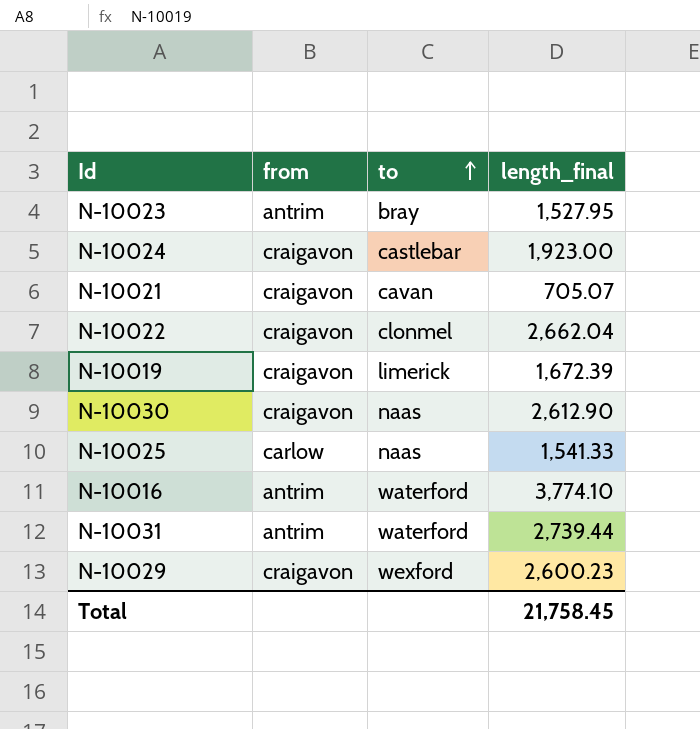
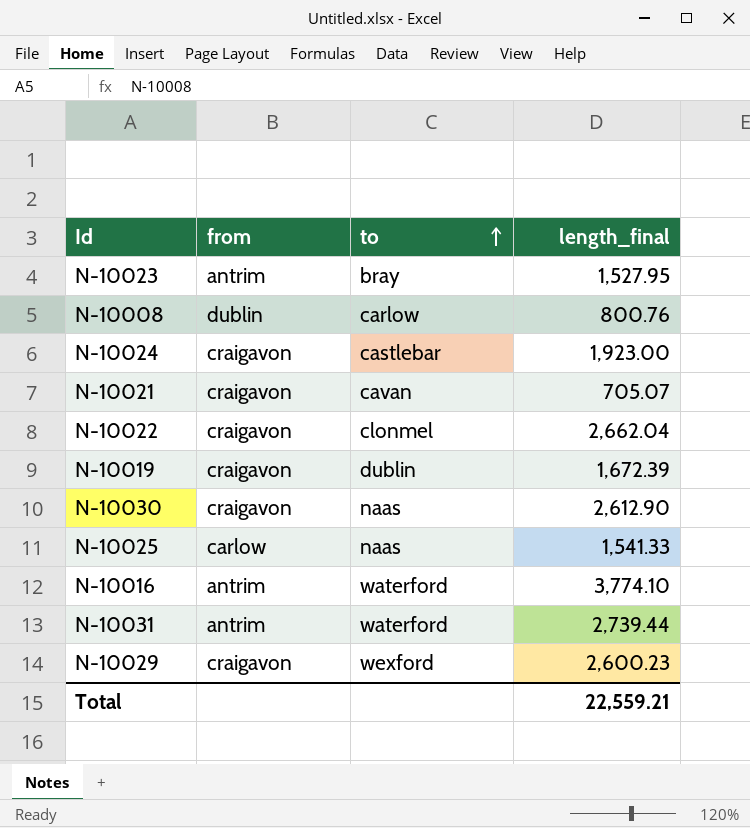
row N-10008: none -> dublin | carlow | 800.76
N-10019 | to: limerick -> dublin
Total | length_final: 21,758.45 -> 22,559.21

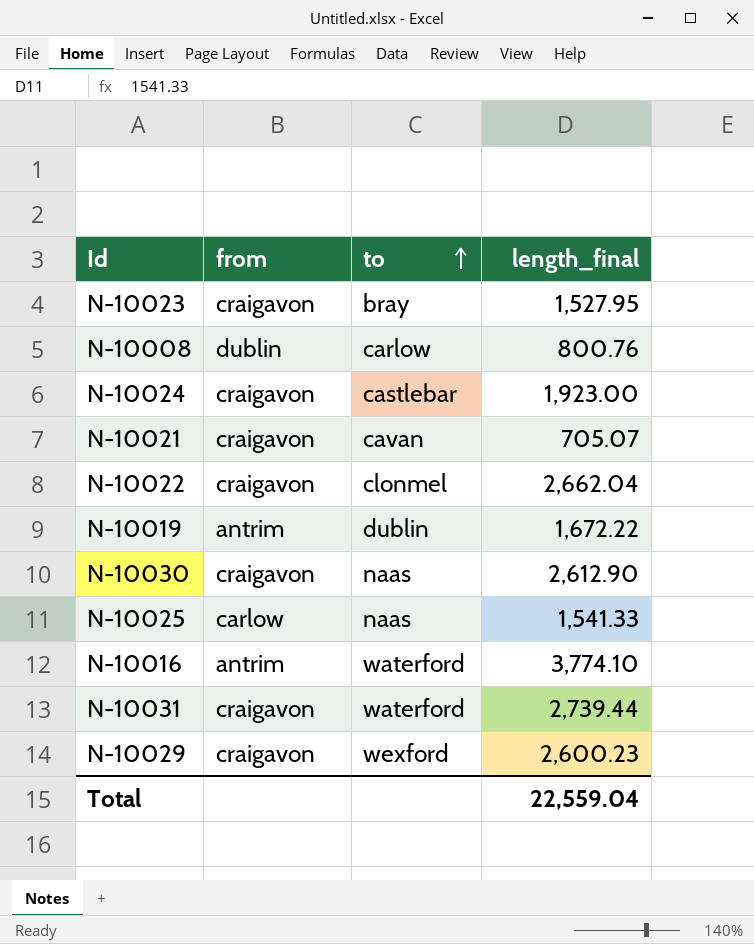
N-10023 | from: antrim -> craigavon
N-10019 | from: craigavon -> antrim
N-10019 | length_final: 1,672.39 -> 1,672.22
N-10031 | from: antrim -> craigavon
Total | length_final: 22,559.21 -> 22,559.04

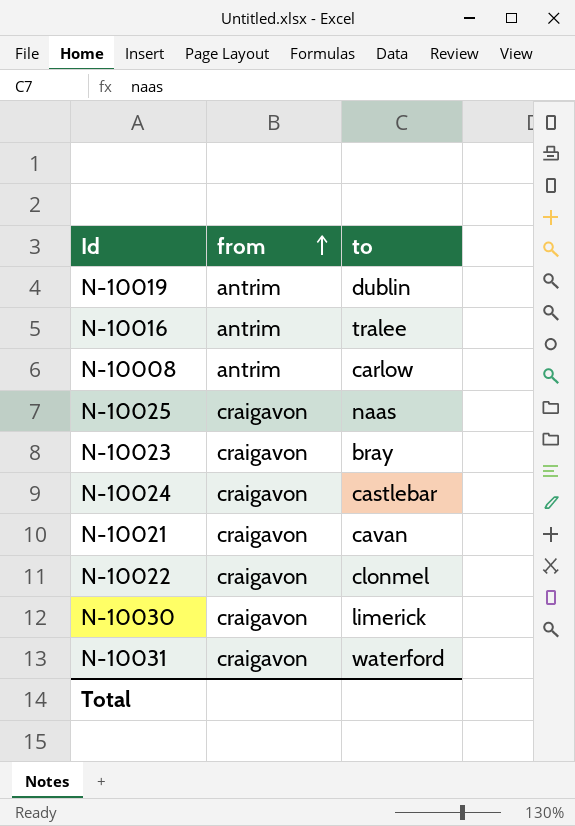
row order: to ascending -> from ascending
column length_final | position: 4 -> none
row N-10029: craigavon | wexford | 2,600.23 -> none
N-10016 | to: waterford -> tralee
N-10008 | from: dublin -> antrim
N-10025 | from: carlow -> craigavon
N-10030 | to: naas -> limerick

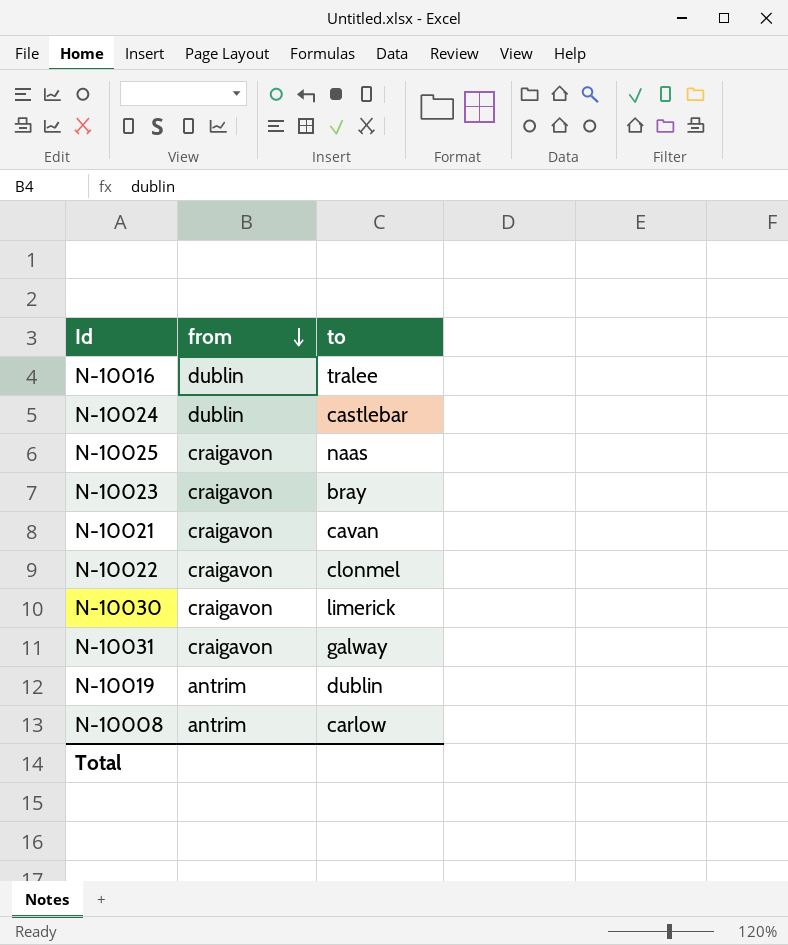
row order: from ascending -> from descending
N-10016 | from: antrim -> dublin
N-10024 | from: craigavon -> dublin
N-10031 | to: waterford -> galway

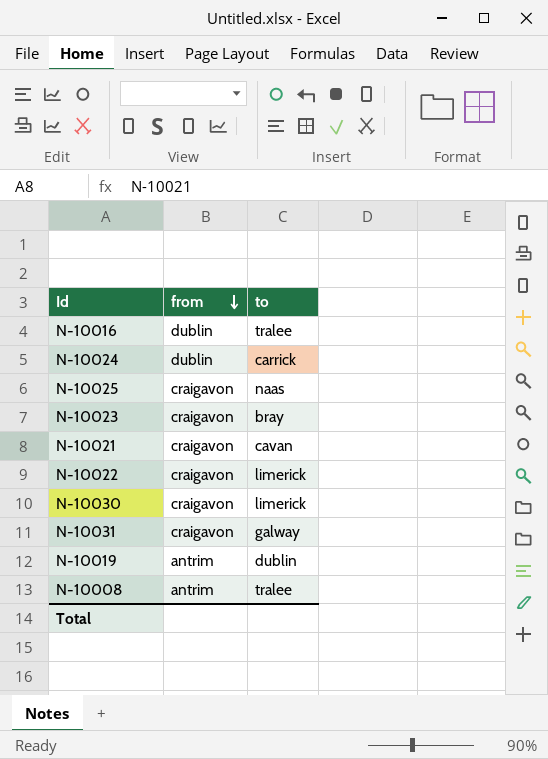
N-10024 | to: castlebar -> carrick
N-10022 | to: clonmel -> limerick
N-10008 | to: carlow -> tralee

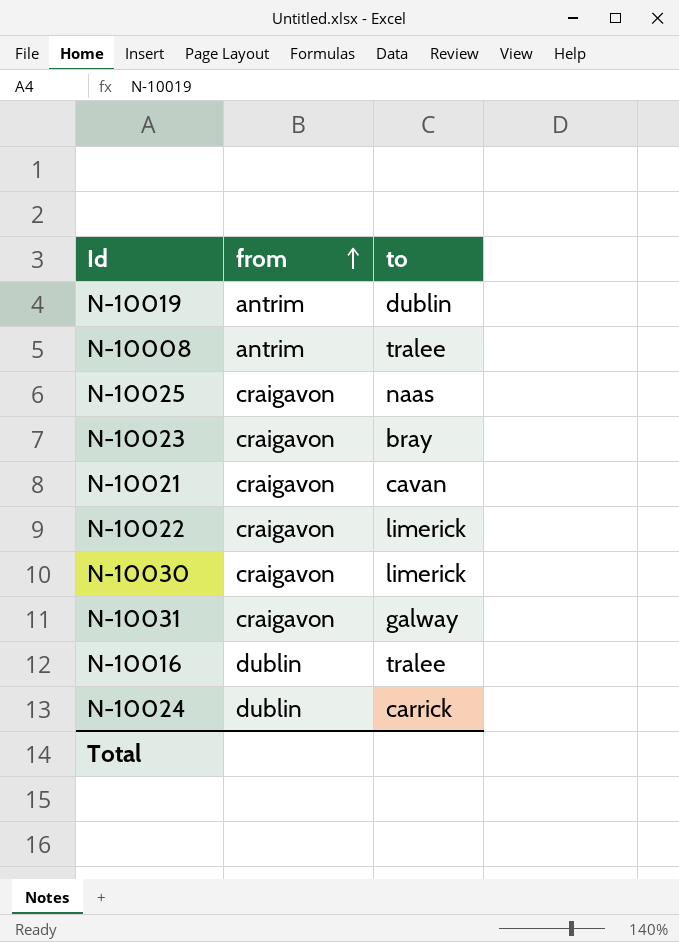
row order: from descending -> from ascending

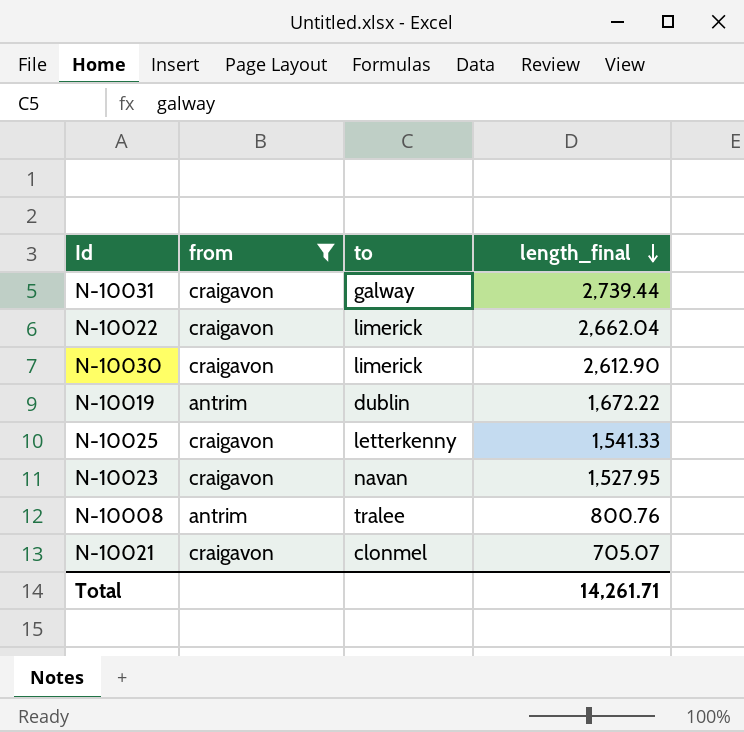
filter: none -> from != dublin
row order: from ascending -> length_final descending
column length_final | position: none -> 4
N-10025 | to: naas -> letterkenny
N-10023 | to: bray -> navan
N-10021 | to: cavan -> clonmel

